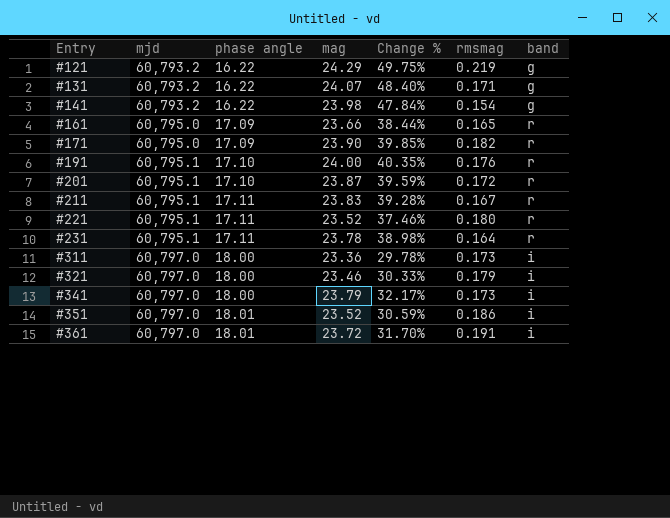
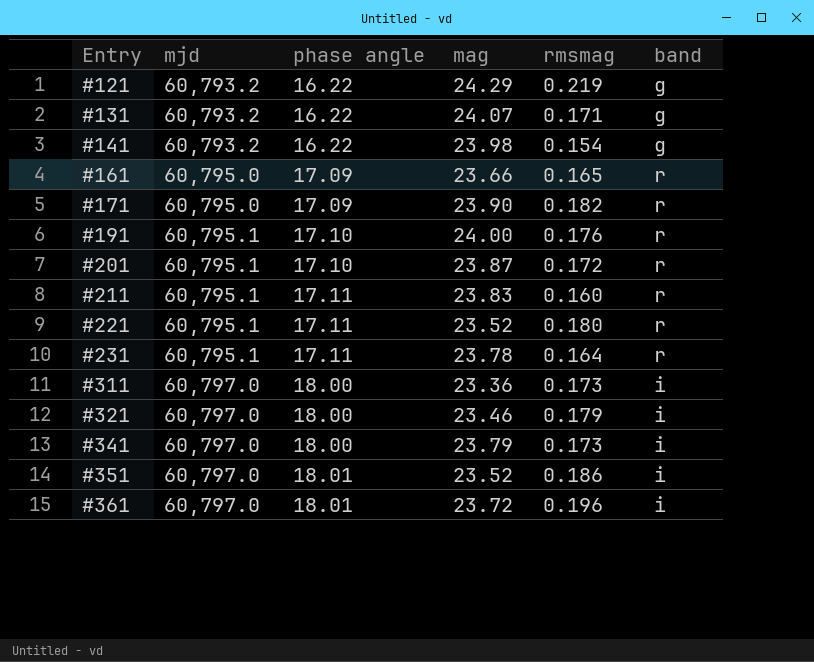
column Change % | formula: ([mag] - [phase angle]) / [phase angle] -> none
#211 | rmsmag: 0.167 -> 0.160
#361 | rmsmag: 0.191 -> 0.196

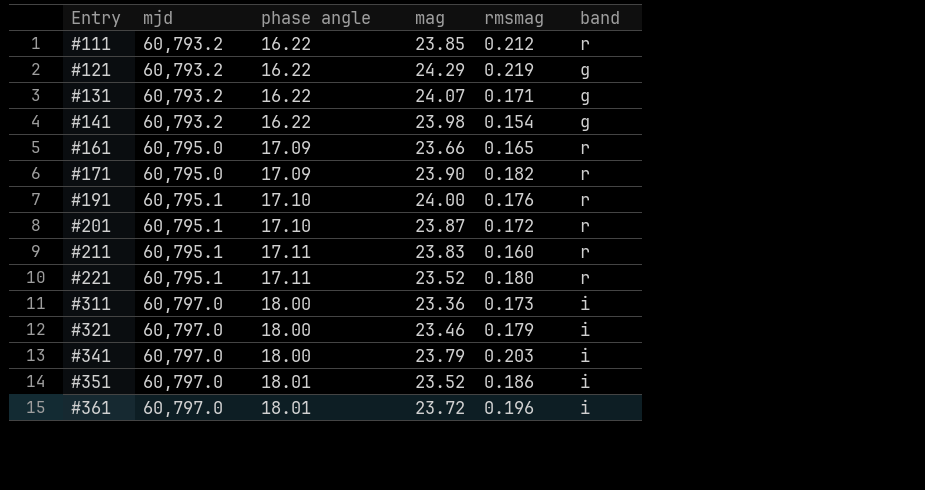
row #231: 60,795.1 | 17.11 | 23.78 | 0.164 | r -> none
row #111: none -> 60,793.2 | 16.22 | 23.85 | 0.212 | r
#341 | rmsmag: 0.173 -> 0.203

